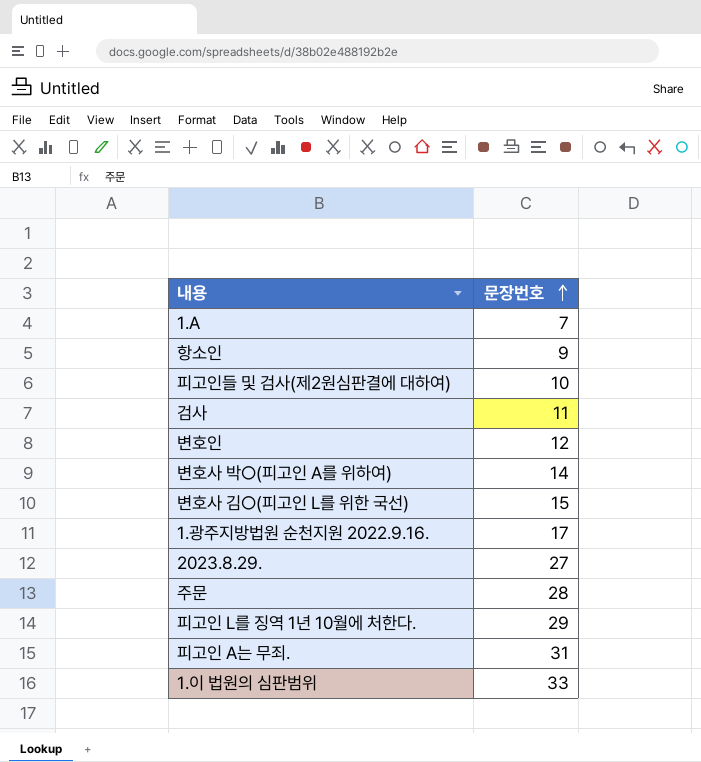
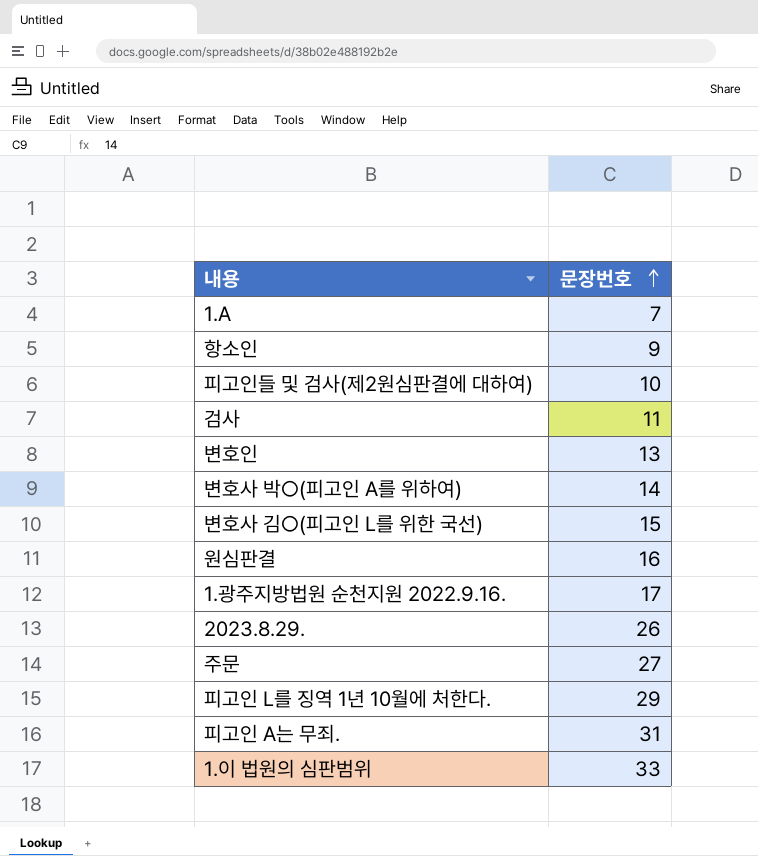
변호인 | 문장번호: 12 -> 13
row 원심판결: none -> 16
2023.8.29. | 문장번호: 27 -> 26
주문 | 문장번호: 28 -> 27

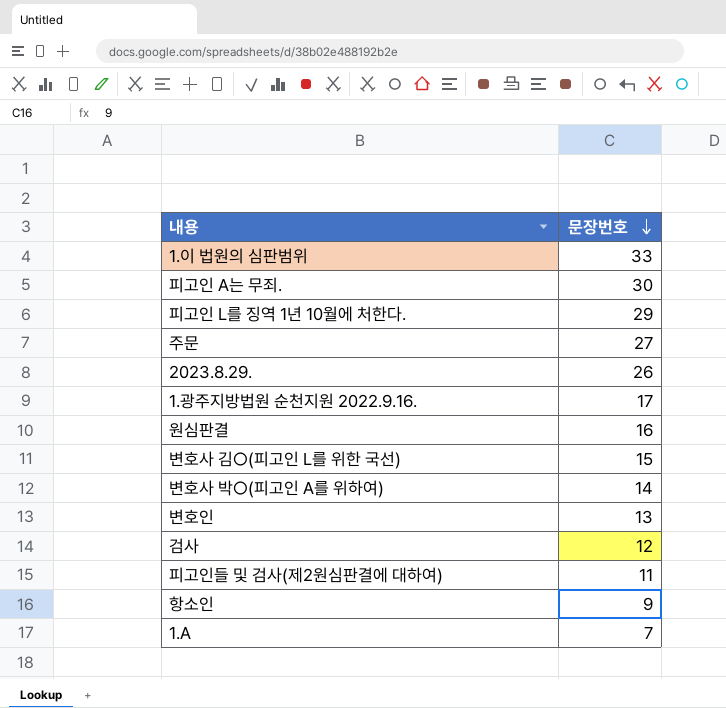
row order: 문장번호 ascending -> 문장번호 descending
피고인 A는 무죄. | 문장번호: 31 -> 30
검사 | 문장번호: 11 -> 12
피고인들 및 검사(제2원심판결에 대하여) | 문장번호: 10 -> 11

